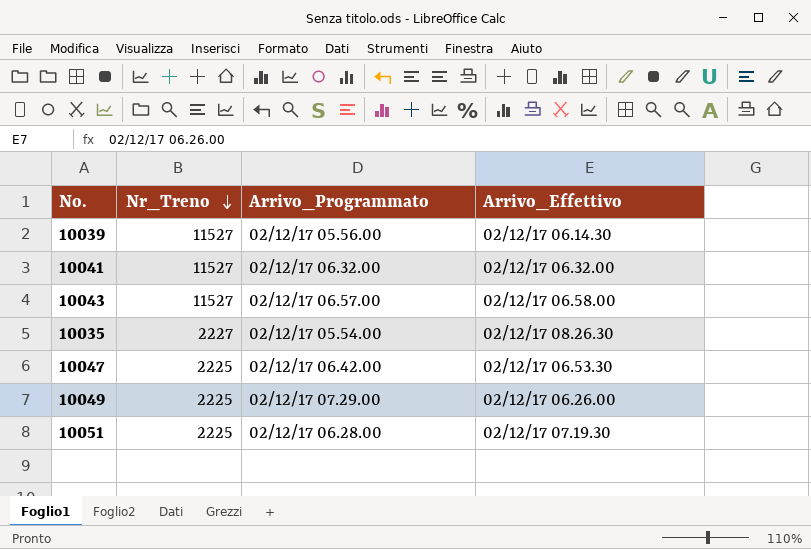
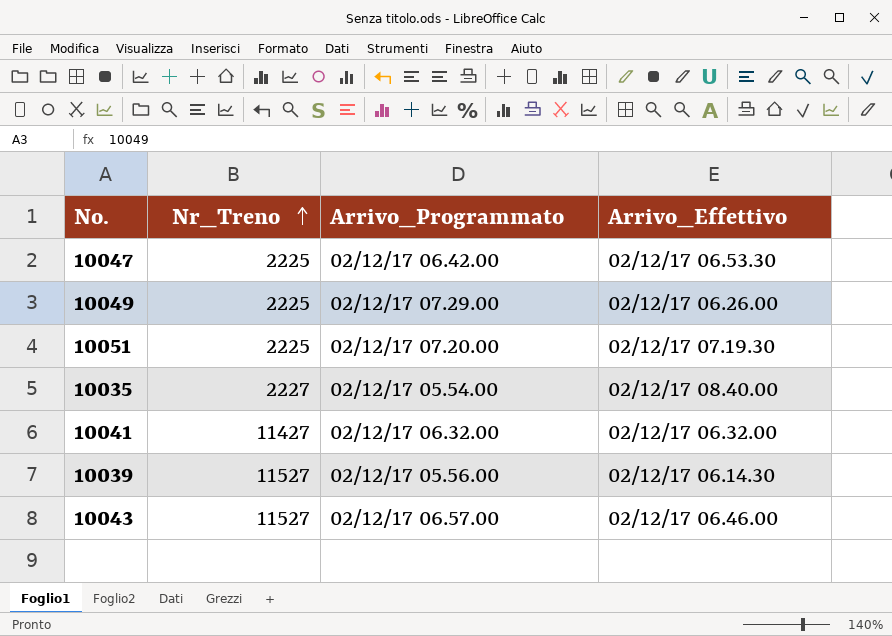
row order: Nr_Treno descending -> Nr_Treno ascending
10051 | Arrivo_Programmato: 02/12/17 06.28.00 -> 02/12/17 07.20.00
10035 | Arrivo_Effettivo: 02/12/17 08.26.30 -> 02/12/17 08.40.00
10041 | Nr_Treno: 11527 -> 11427
10043 | Arrivo_Effettivo: 02/12/17 06.58.00 -> 02/12/17 06.46.00

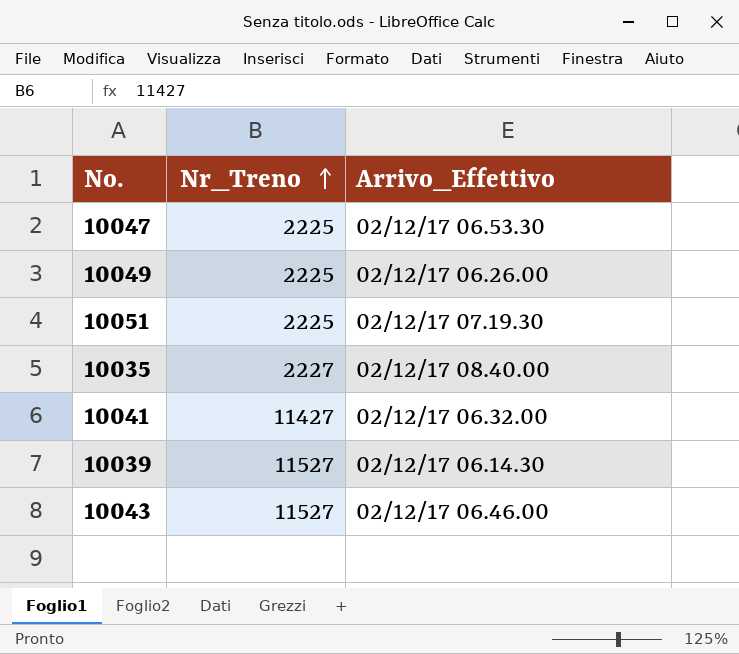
column Arrivo_Programmato | position: 3 -> none

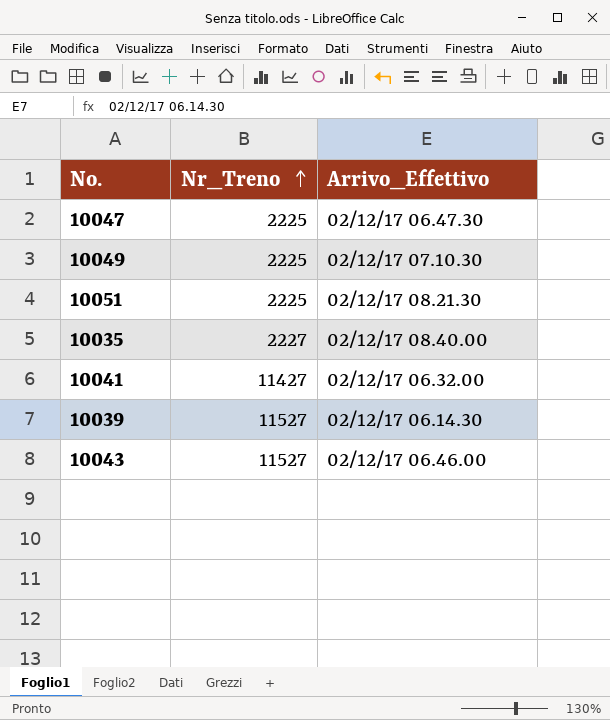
10047 | Arrivo_Effettivo: 02/12/17 06.53.30 -> 02/12/17 06.47.30
10049 | Arrivo_Effettivo: 02/12/17 06.26.00 -> 02/12/17 07.10.30
10051 | Arrivo_Effettivo: 02/12/17 07.19.30 -> 02/12/17 08.21.30

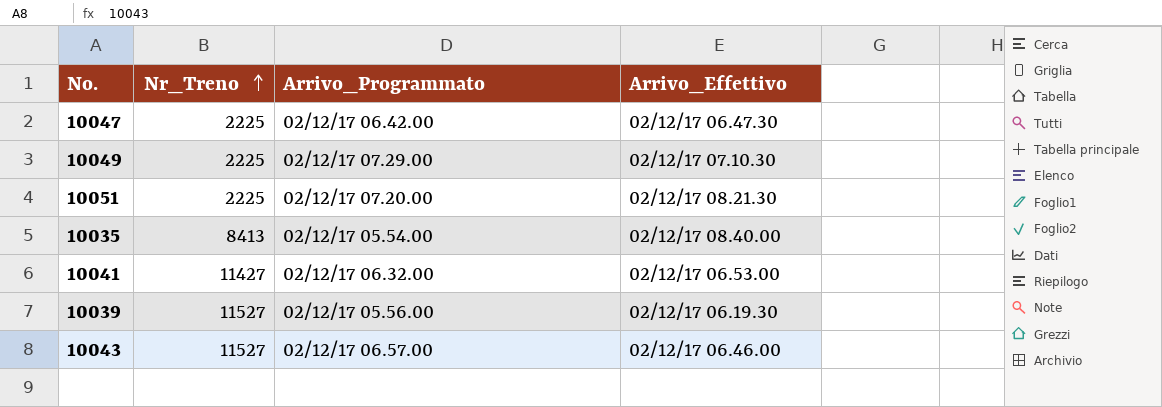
column Arrivo_Programmato | position: none -> 3
10035 | Nr_Treno: 2227 -> 8413
10041 | Arrivo_Effettivo: 02/12/17 06.32.00 -> 02/12/17 06.53.00
10039 | Arrivo_Effettivo: 02/12/17 06.14.30 -> 02/12/17 06.19.30

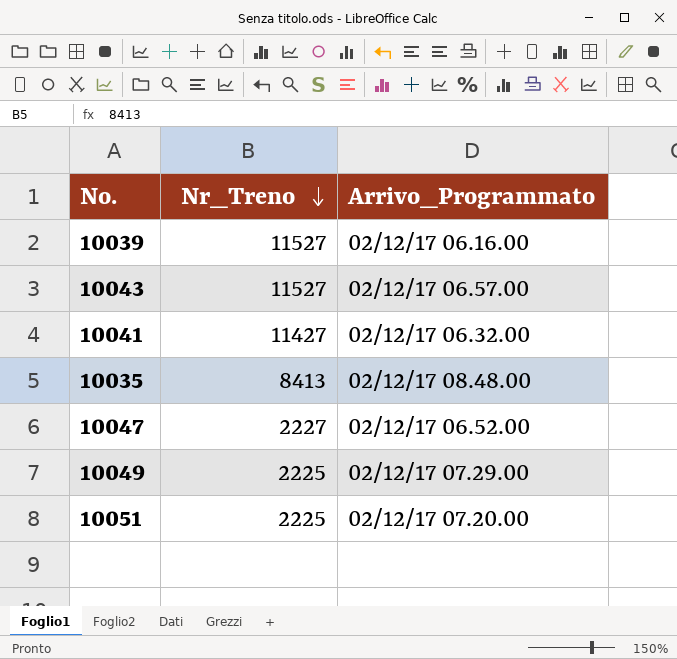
row order: Nr_Treno ascending -> Nr_Treno descending
column Arrivo_Effettivo | position: 4 -> none
10039 | Arrivo_Programmato: 02/12/17 05.56.00 -> 02/12/17 06.16.00
10035 | Arrivo_Programmato: 02/12/17 05.54.00 -> 02/12/17 08.48.00
10047 | Nr_Treno: 2225 -> 2227
10047 | Arrivo_Programmato: 02/12/17 06.42.00 -> 02/12/17 06.52.00

